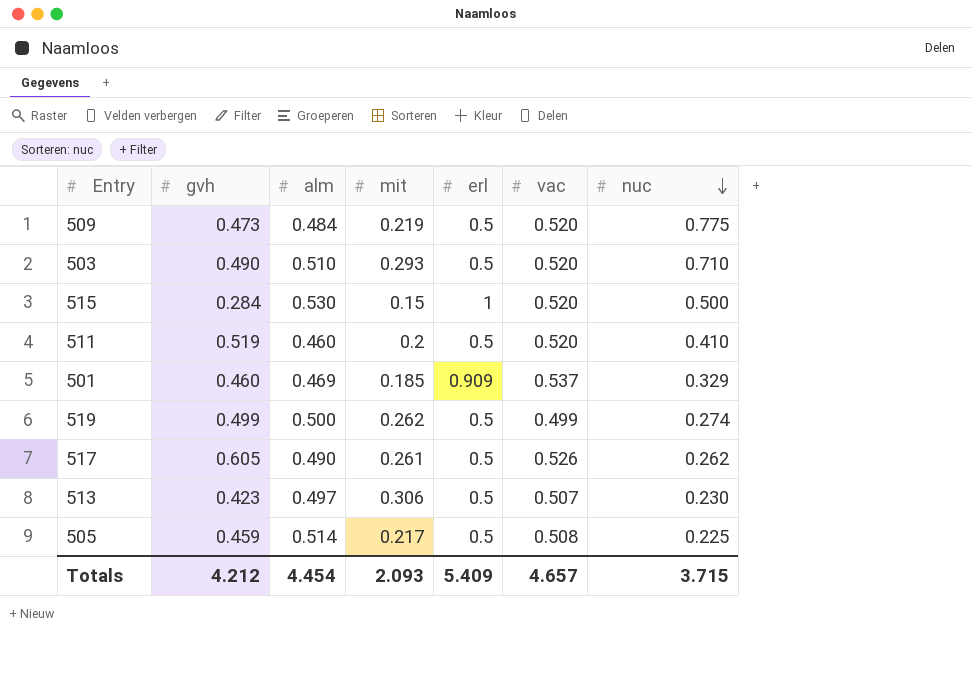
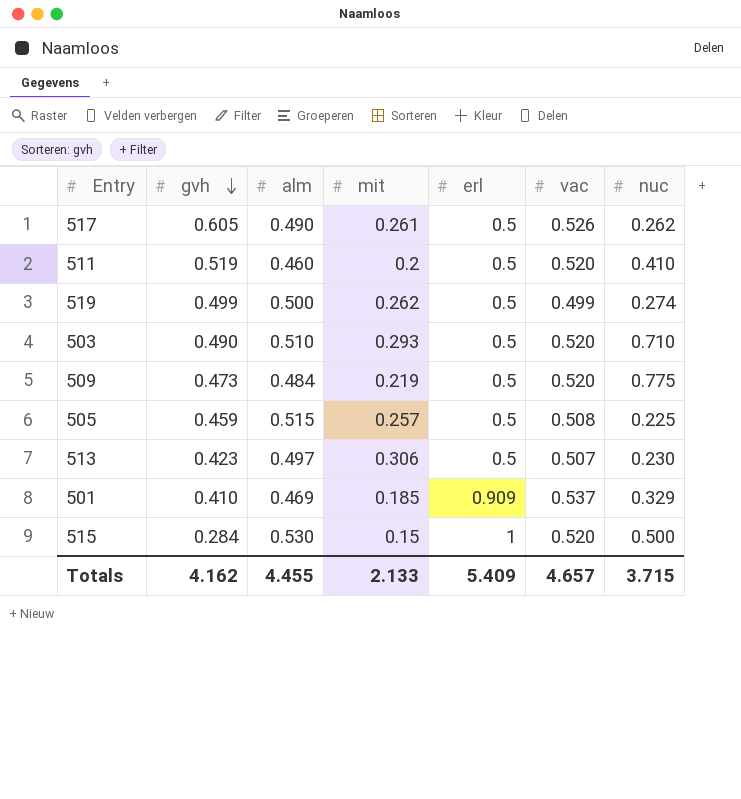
row order: nuc descending -> gvh descending
505 | alm: 0.514 -> 0.515
505 | mit: 0.217 -> 0.257
501 | gvh: 0.460 -> 0.410
Totals | gvh: 4.212 -> 4.162
Totals | alm: 4.454 -> 4.455
Totals | mit: 2.093 -> 2.133

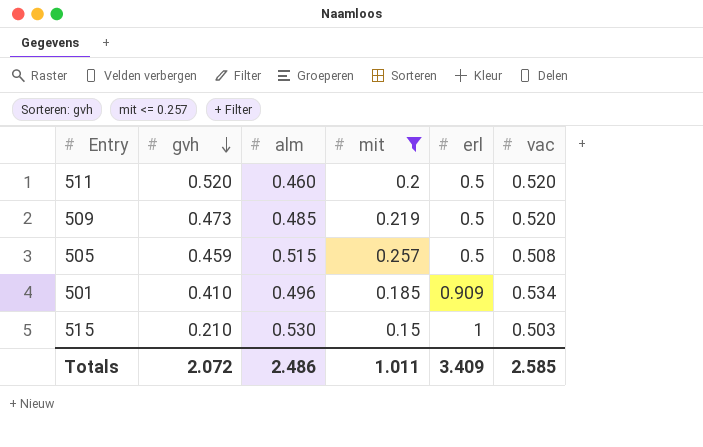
filter: none -> mit <= 0.257
column nuc | position: 7 -> none
511 | gvh: 0.519 -> 0.520
509 | alm: 0.484 -> 0.485
501 | alm: 0.469 -> 0.496
501 | vac: 0.537 -> 0.534
515 | gvh: 0.284 -> 0.210
515 | vac: 0.520 -> 0.503
Totals | gvh: 4.162 -> 2.072
Totals | alm: 4.455 -> 2.486
Totals | mit: 2.133 -> 1.011
Totals | erl: 5.409 -> 3.409
Totals | vac: 4.657 -> 2.585

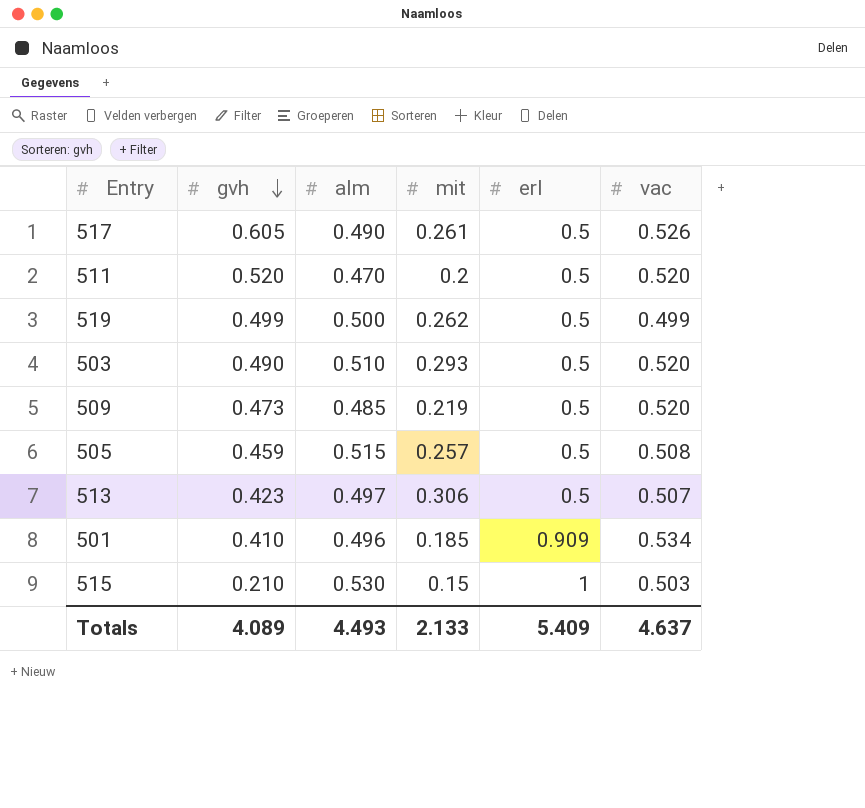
filter: mit <= 0.257 -> none
511 | alm: 0.460 -> 0.470
Totals | gvh: 2.072 -> 4.089
Totals | alm: 2.486 -> 4.493
Totals | mit: 1.011 -> 2.133
Totals | erl: 3.409 -> 5.409
Totals | vac: 2.585 -> 4.637

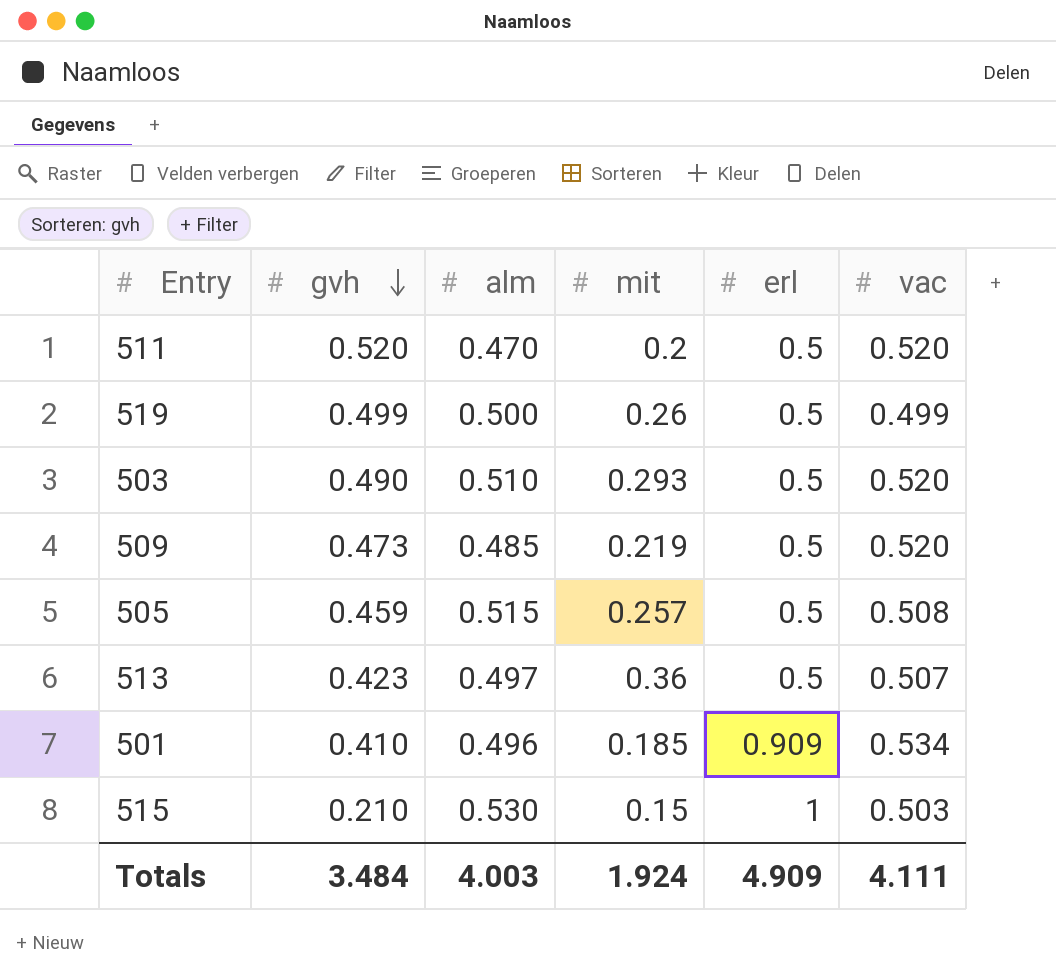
row 517: 0.605 | 0.490 | 0.261 | 0.5 | 0.526 -> none
519 | mit: 0.262 -> 0.26
513 | mit: 0.306 -> 0.36
Totals | gvh: 4.089 -> 3.484
Totals | alm: 4.493 -> 4.003
Totals | mit: 2.133 -> 1.924
Totals | erl: 5.409 -> 4.909
Totals | vac: 4.637 -> 4.111

